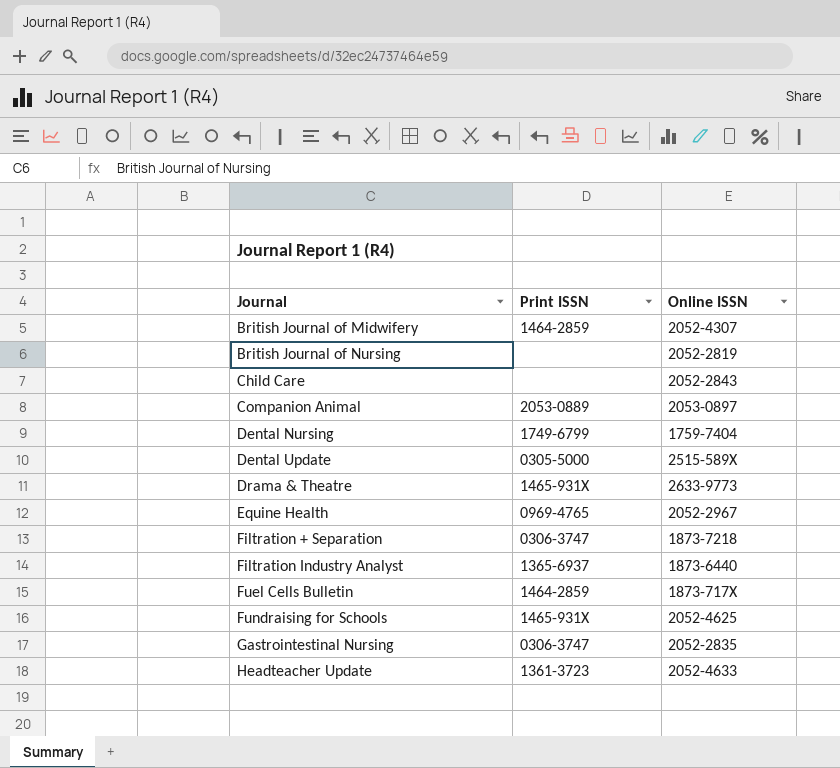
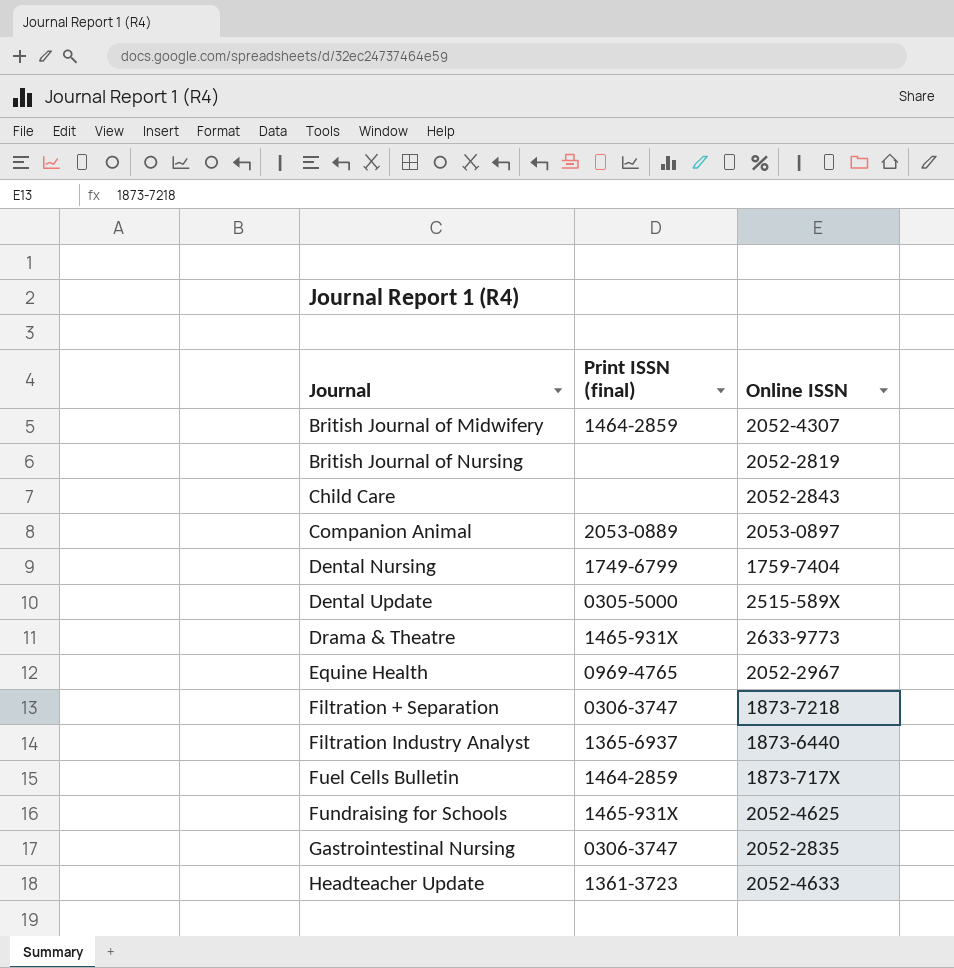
column name: Print ISSN -> Print ISSN (final)

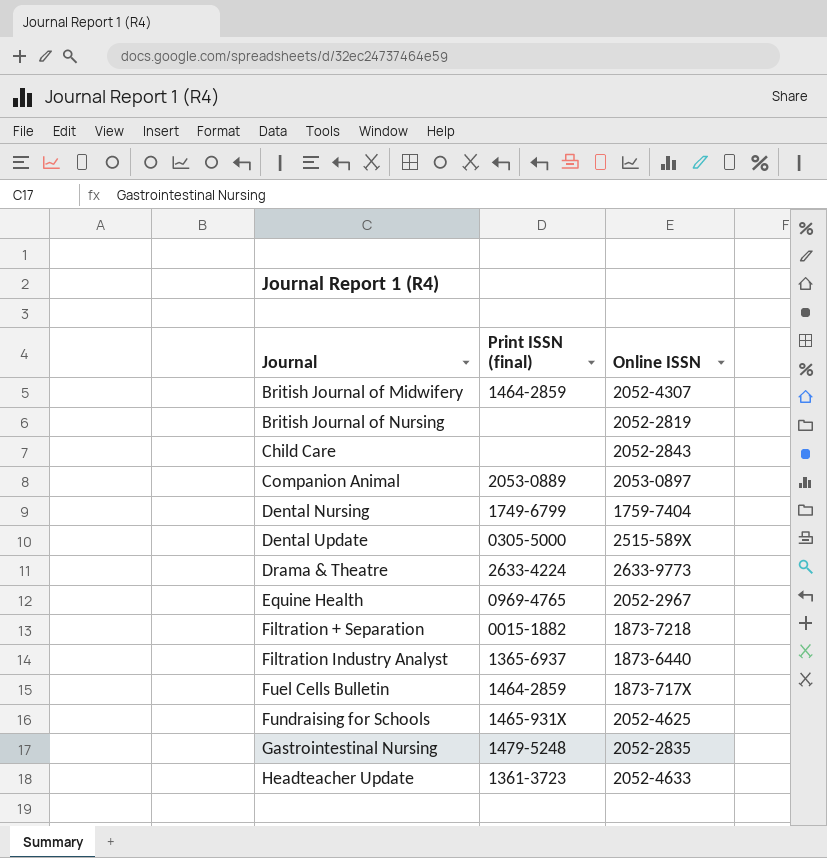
Drama & Theatre | Print ISSN (final): 1465-931X -> 2633-4224
Filtration + Separation | Print ISSN (final): 0306-3747 -> 0015-1882
Gastrointestinal Nursing | Print ISSN (final): 0306-3747 -> 1479-5248

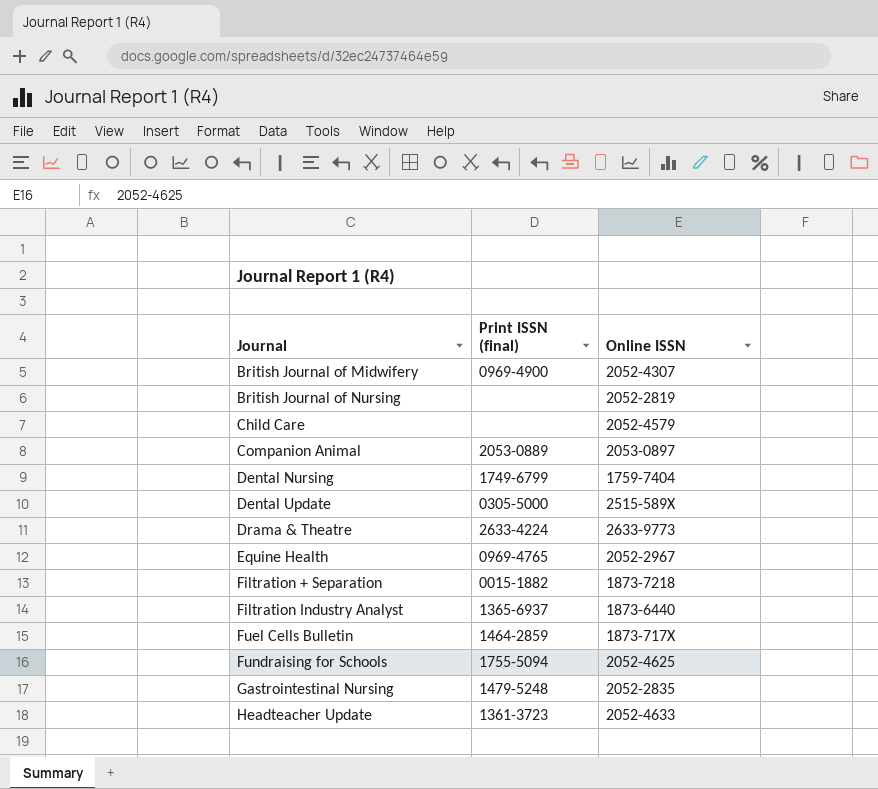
British Journal of Midwifery | Print ISSN (final): 1464-2859 -> 0969-4900
Child Care | Online ISSN: 2052-2843 -> 2052-4579
Fundraising for Schools | Print ISSN (final): 1465-931X -> 1755-5094

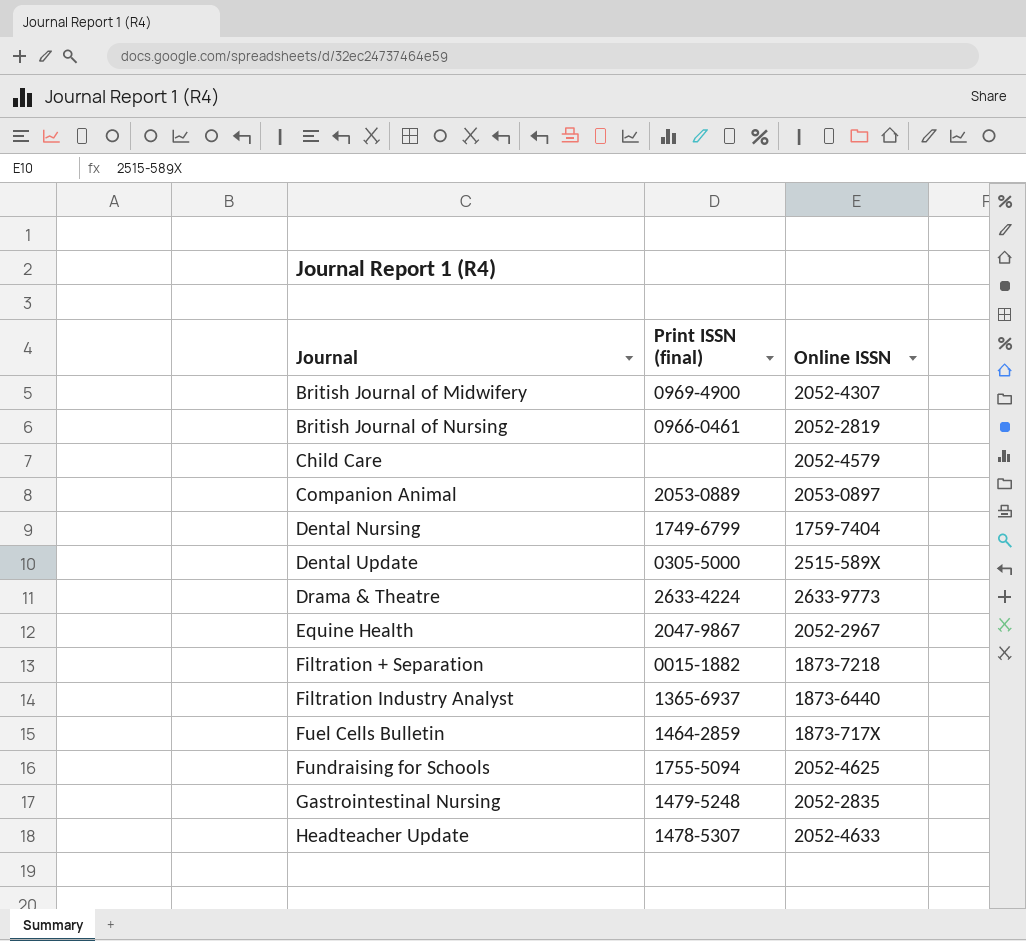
British Journal of Nursing | Print ISSN (final): none -> 0966-0461
Equine Health | Print ISSN (final): 0969-4765 -> 2047-9867
Headteacher Update | Print ISSN (final): 1361-3723 -> 1478-5307

